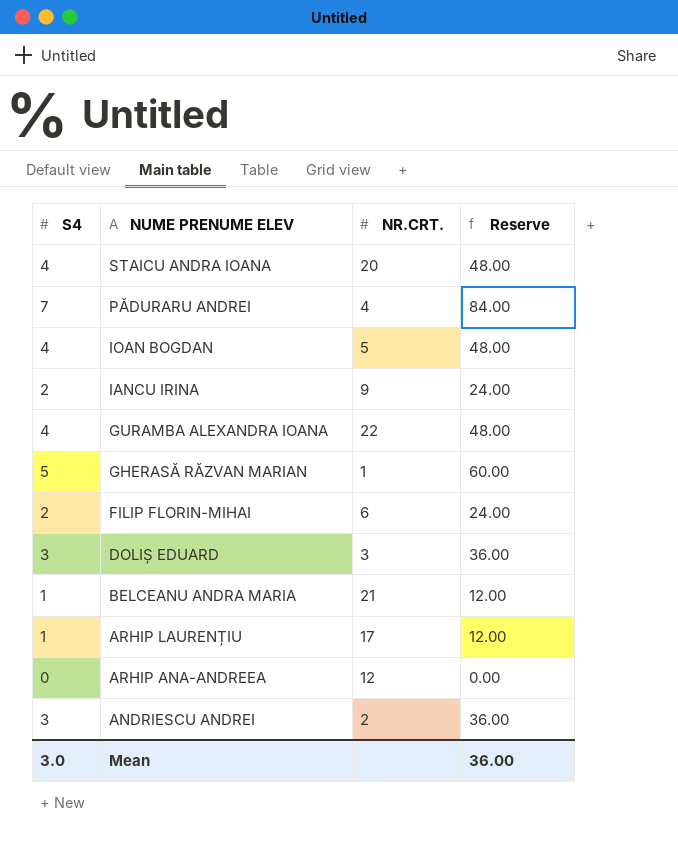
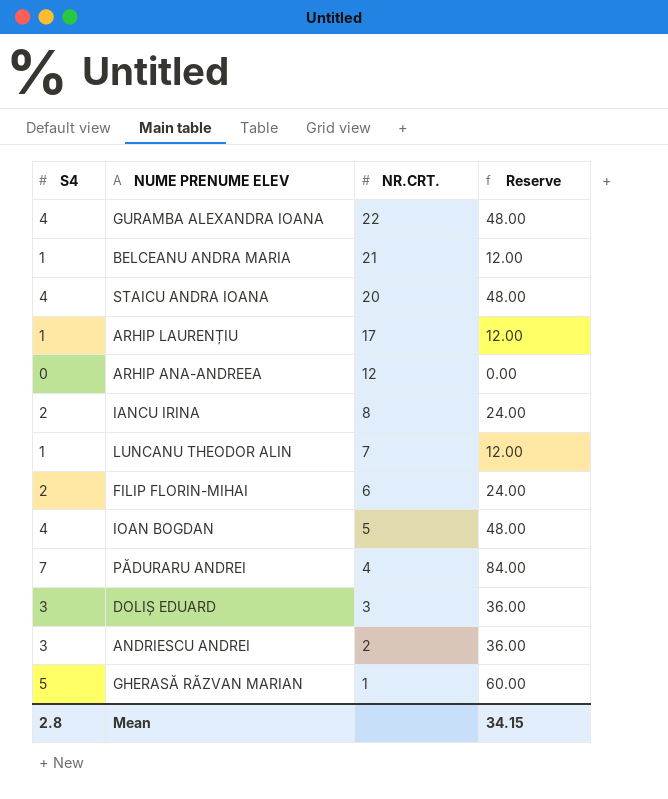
row order: NUME PRENUME ELEV descending -> NR.CRT. descending
IANCU IRINA | NR.CRT.: 9 -> 8
row LUNCANU THEODOR ALIN: none -> 1 | 7 | 12.00
Mean | S4: 3.0 -> 2.8
Mean | Reserve: 36.00 -> 34.15

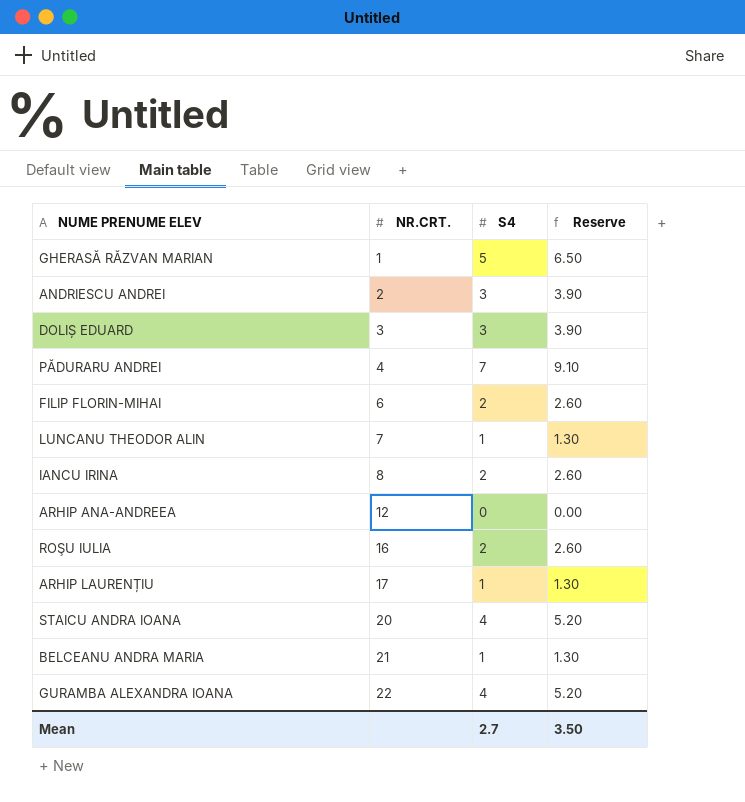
row order: NR.CRT. descending -> NR.CRT. ascending
column S4 | position: 1 -> 3
column Reserve | formula: [S4] * 12 -> [S4] * 1.3
row IOAN BOGDAN: 4 | 5 | 48.00 -> none
row ROŞU IULIA: none -> 16 | 2 | 2.60
Mean | S4: 2.8 -> 2.7
Mean | Reserve: 34.15 -> 3.50

